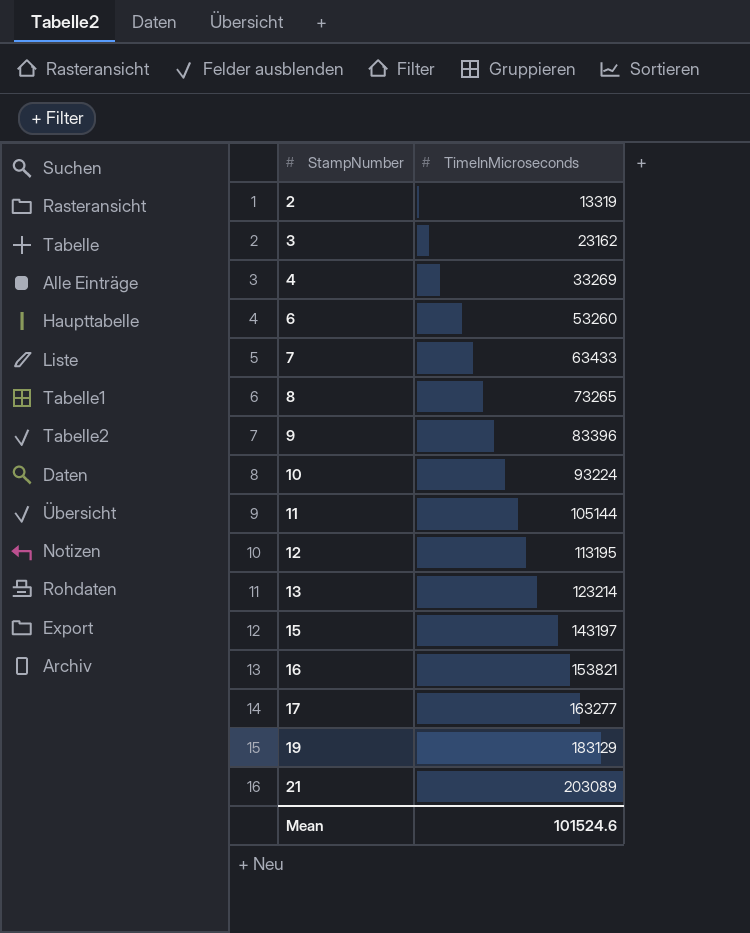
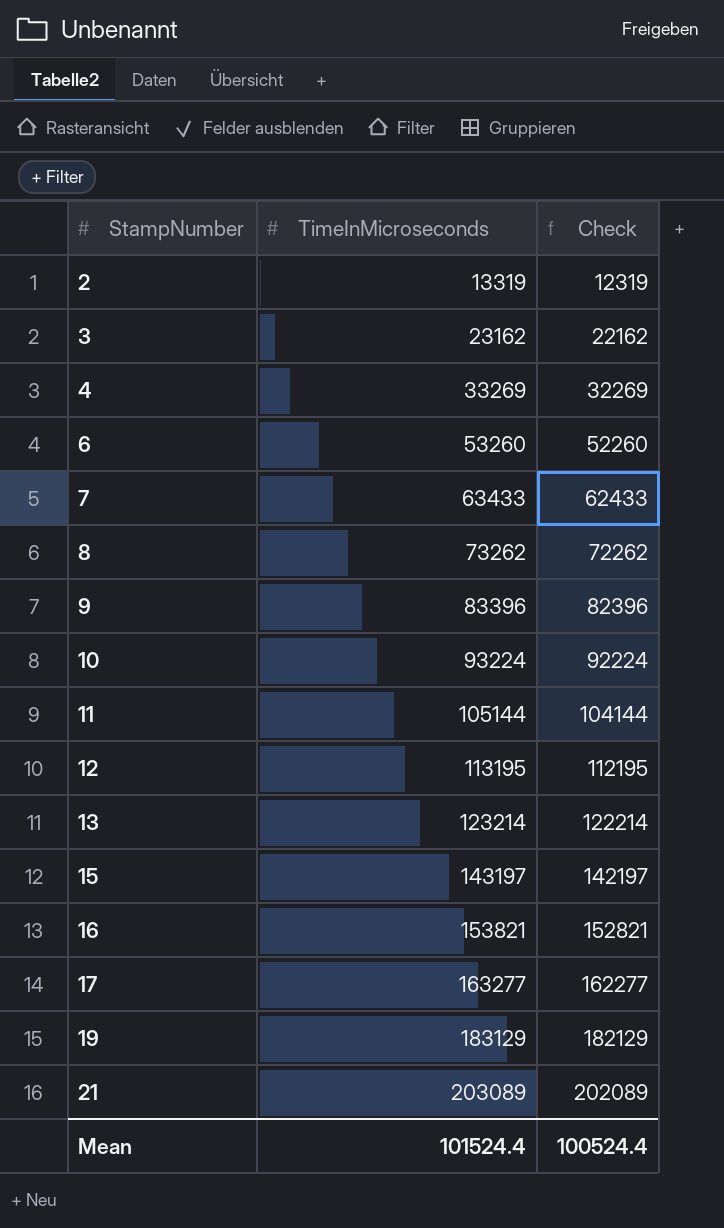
column Check | formula: none -> [TimeInMicroseconds] - 1000
8 | TimeInMicroseconds: 73265 -> 73262
Mean | TimeInMicroseconds: 101524.6 -> 101524.4

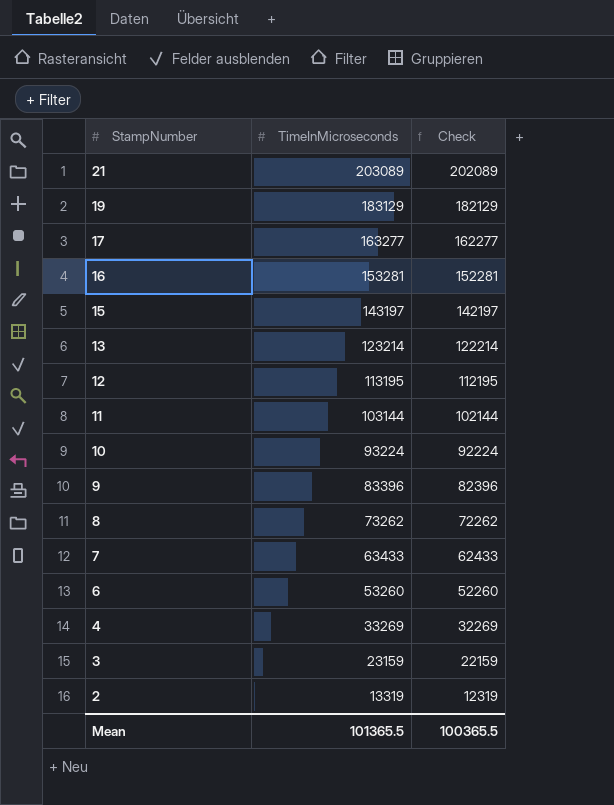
row order: StampNumber ascending -> StampNumber descending
16 | TimeInMicroseconds: 153821 -> 153281
16 | Check: 152821 -> 152281
11 | TimeInMicroseconds: 105144 -> 103144
11 | Check: 104144 -> 102144
3 | TimeInMicroseconds: 23162 -> 23159
3 | Check: 22162 -> 22159
Mean | TimeInMicroseconds: 101524.4 -> 101365.5
Mean | Check: 100524.4 -> 100365.5

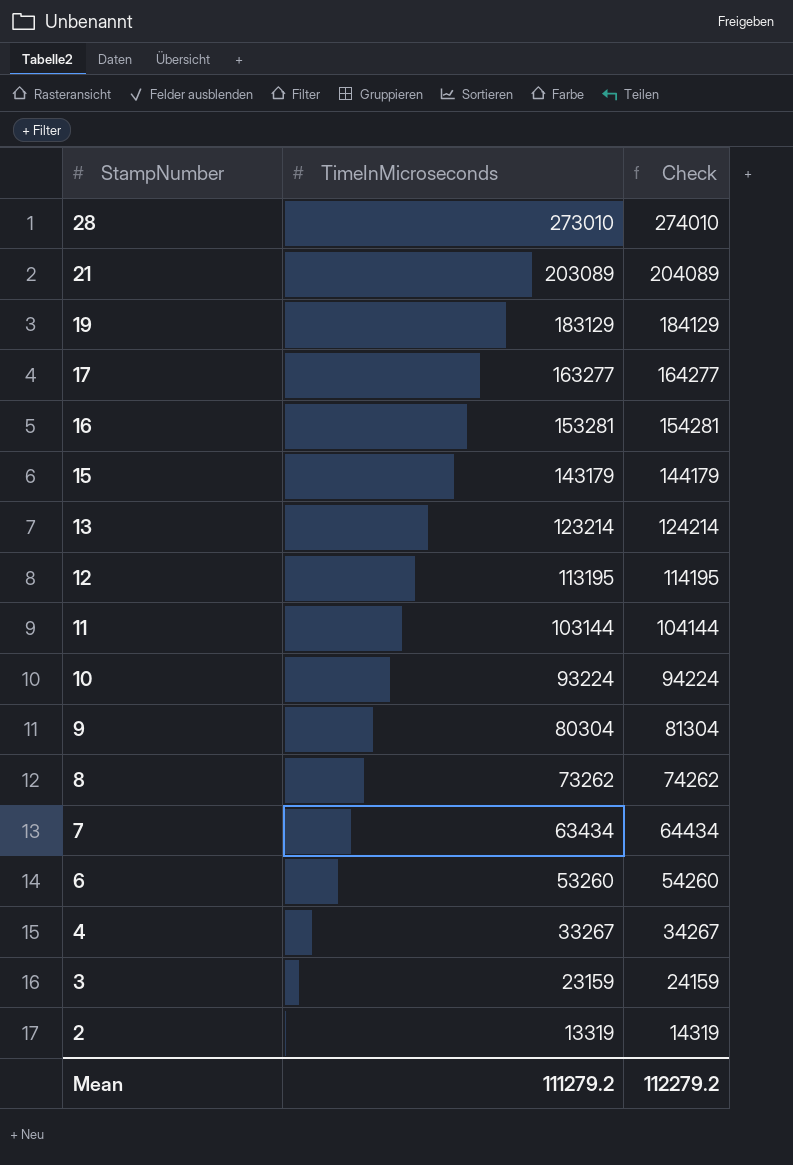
column Check | formula: [TimeInMicroseconds] - 1000 -> [TimeInMicroseconds] + 1000
row 28: none -> 273010 | 274010
15 | TimeInMicroseconds: 143197 -> 143179
9 | TimeInMicroseconds: 83396 -> 80304
7 | TimeInMicroseconds: 63433 -> 63434
4 | TimeInMicroseconds: 33269 -> 33267
Mean | TimeInMicroseconds: 101365.5 -> 111279.2
Mean | Check: 100365.5 -> 112279.2

